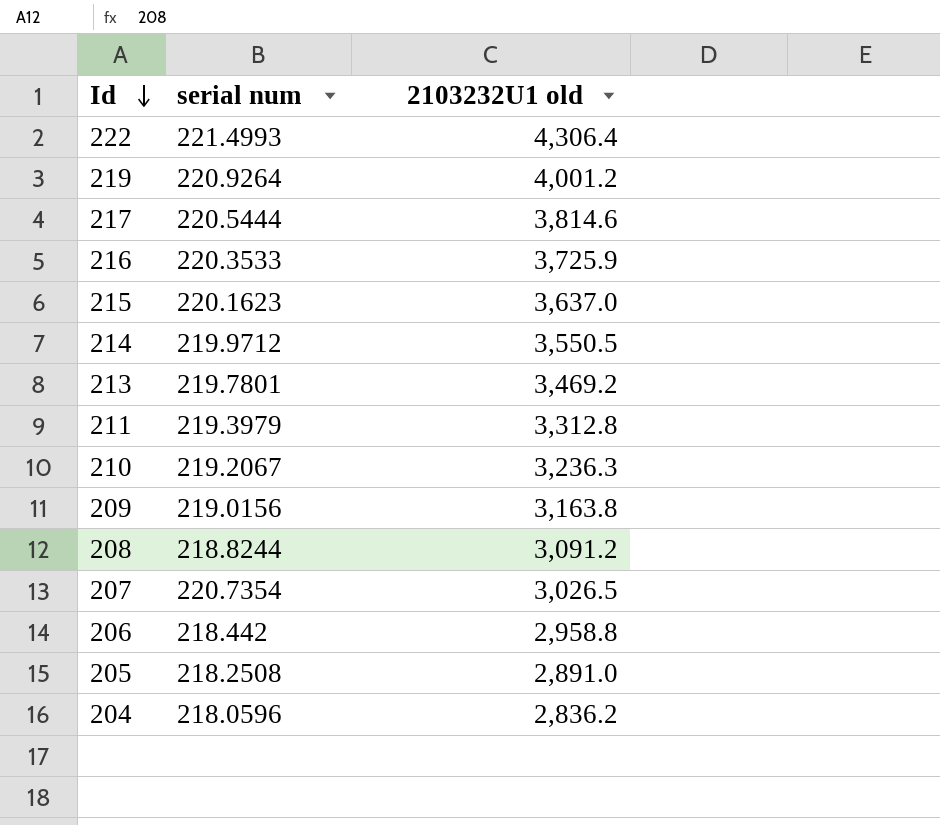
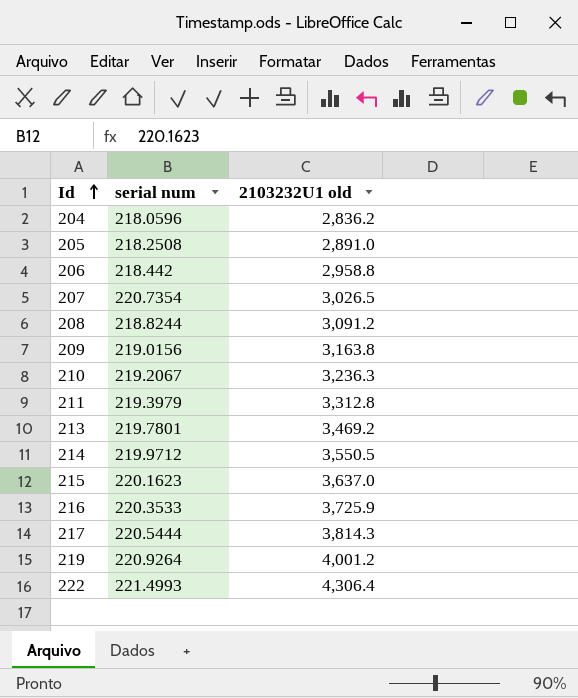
row order: Id descending -> Id ascending
217 | 2103232U1 old: 3,814.6 -> 3,814.3

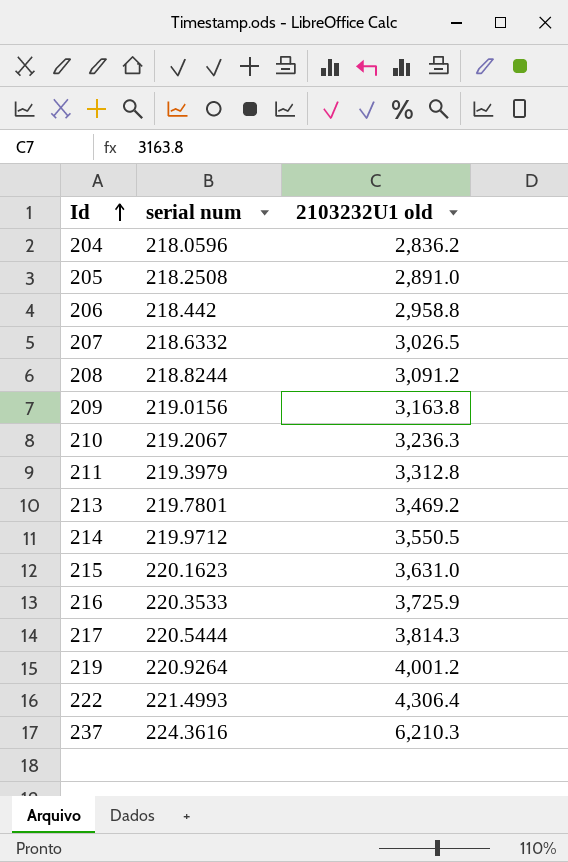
207 | serial num: 220.7354 -> 218.6332
215 | 2103232U1 old: 3,637.0 -> 3,631.0
row 237: none -> 224.3616 | 6,210.3

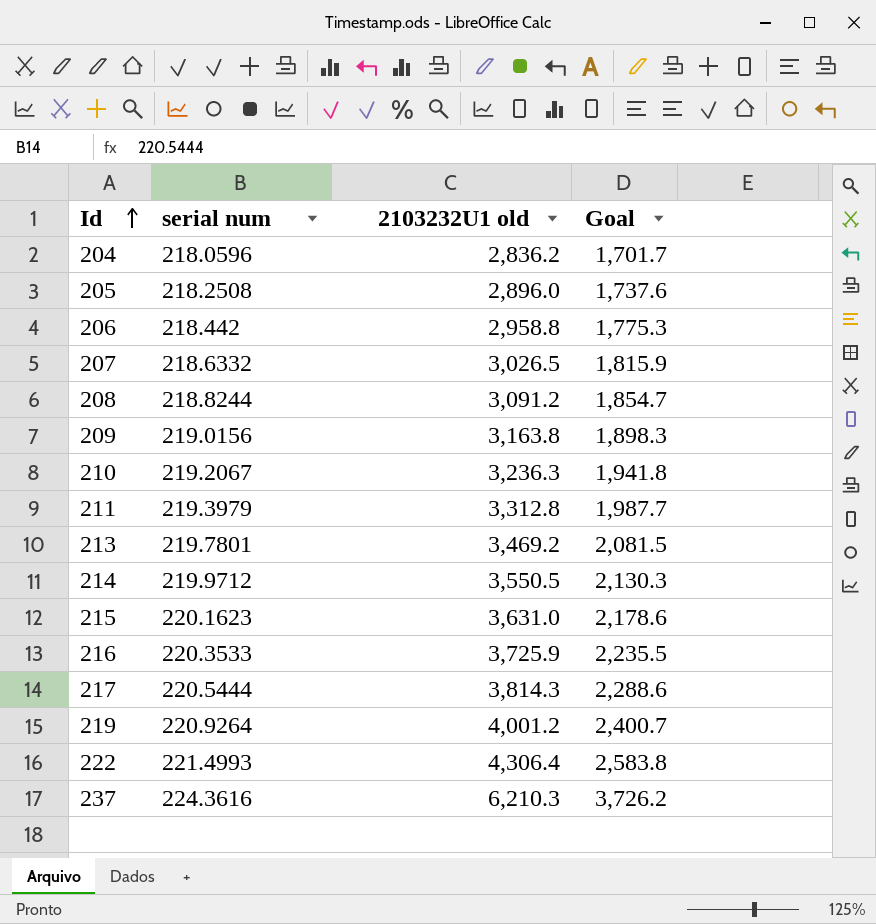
column Goal | formula: none -> [2103232U1 old] * 0.6
205 | 2103232U1 old: 2,891.0 -> 2,896.0

